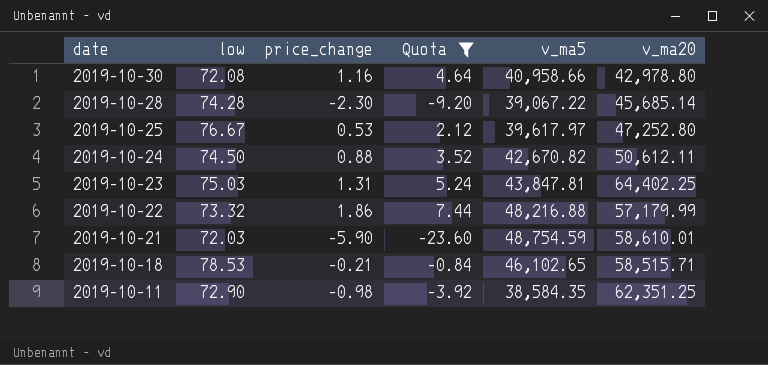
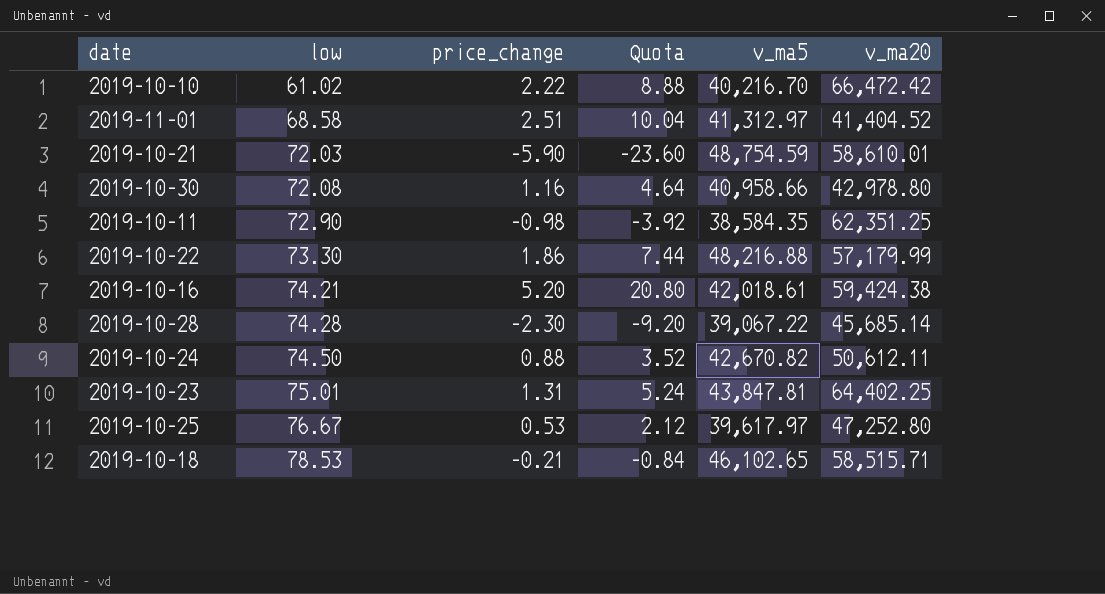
filter: Quota <= 7.44 -> none
row order: date descending -> low ascending
2019-10-22 | low: 73.32 -> 73.30
2019-10-23 | low: 75.03 -> 75.01

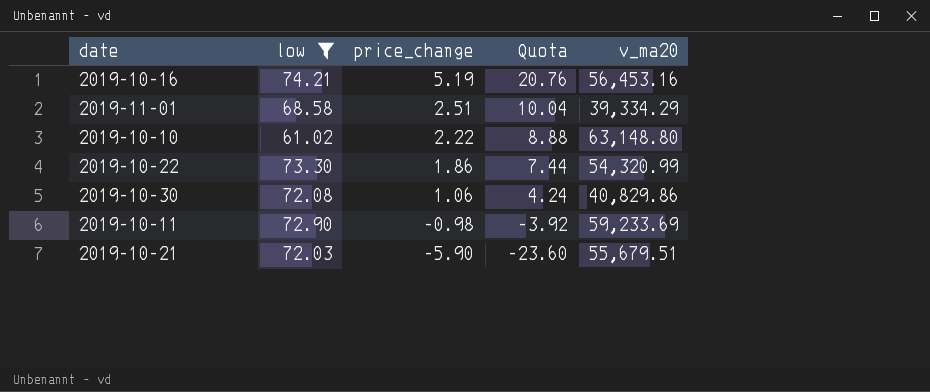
filter: none -> low <= 74.21
row order: low ascending -> price_change descending
column v_ma5 | position: 5 -> none
2019-10-16 | price_change: 5.20 -> 5.19
2019-10-16 | Quota: 20.80 -> 20.76
2019-10-16 | v_ma20: 59,424.38 -> 56,453.16
2019-11-01 | v_ma20: 41,404.52 -> 39,334.29
2019-10-10 | v_ma20: 66,472.42 -> 63,148.80
2019-10-22 | v_ma20: 57,179.99 -> 54,320.99
2019-10-30 | price_change: 1.16 -> 1.06
2019-10-30 | Quota: 4.64 -> 4.24
2019-10-30 | v_ma20: 42,978.80 -> 40,829.86
2019-10-11 | v_ma20: 62,351.25 -> 59,233.69
2019-10-21 | v_ma20: 58,610.01 -> 55,679.51

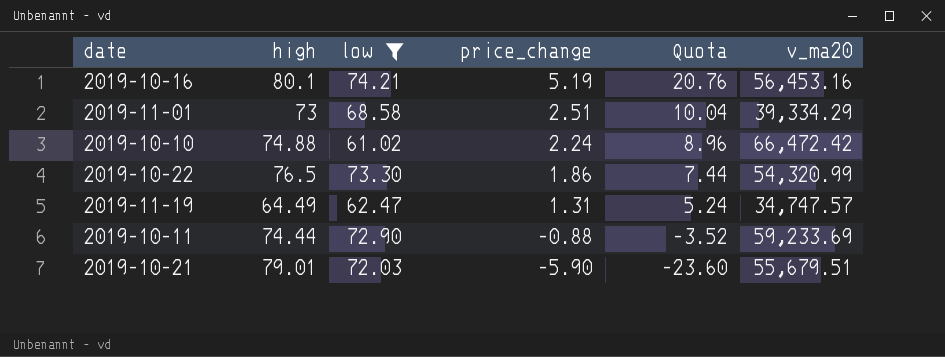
column high | position: none -> 2
row 2019-10-30: 72.08 | 1.06 | 4.24 | 40,829.86 -> none
2019-10-10 | price_change: 2.22 -> 2.24
2019-10-10 | Quota: 8.88 -> 8.96
2019-10-10 | v_ma20: 63,148.80 -> 66,472.42
row 2019-11-19: none -> 64.49 | 62.47 | 1.31 | 5.24 | 34,747.57
2019-10-11 | price_change: -0.98 -> -0.88
2019-10-11 | Quota: -3.92 -> -3.52

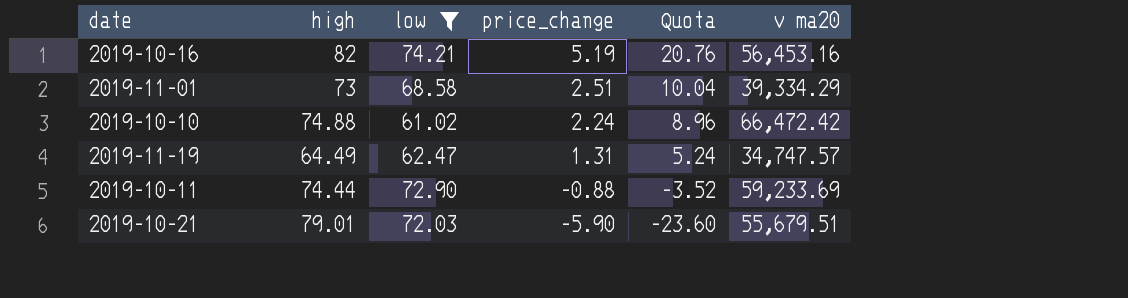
column name: v_ma20 -> v ma20
row 2019-10-22: 76.5 | 73.30 | 1.86 | 7.44 | 54,320.99 -> none
2019-10-16 | high: 80.1 -> 82

